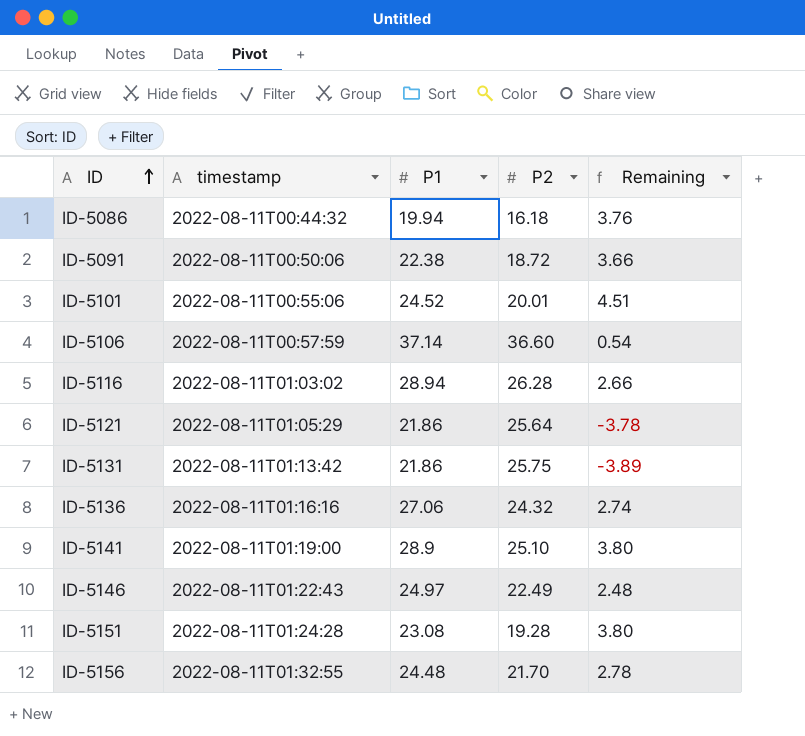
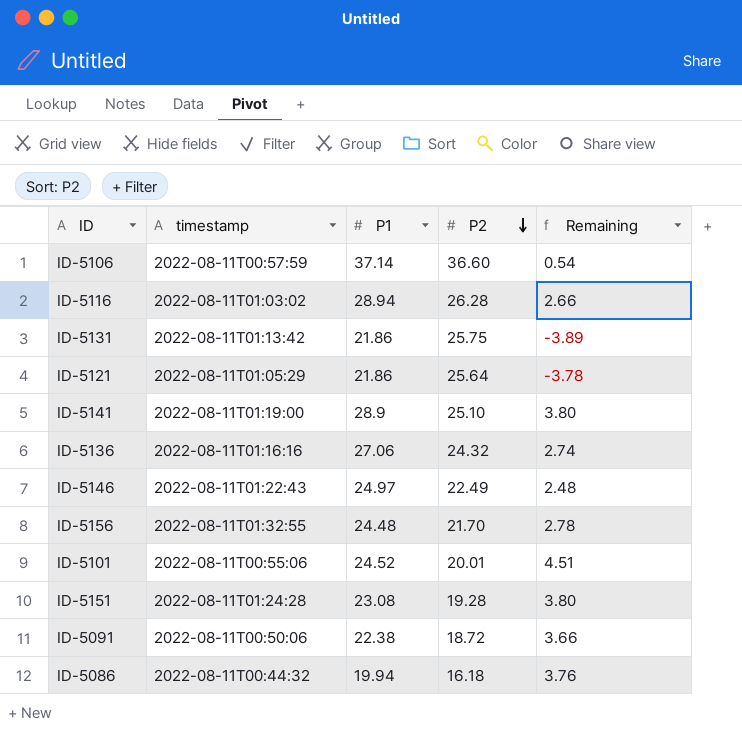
row order: ID ascending -> P2 descending

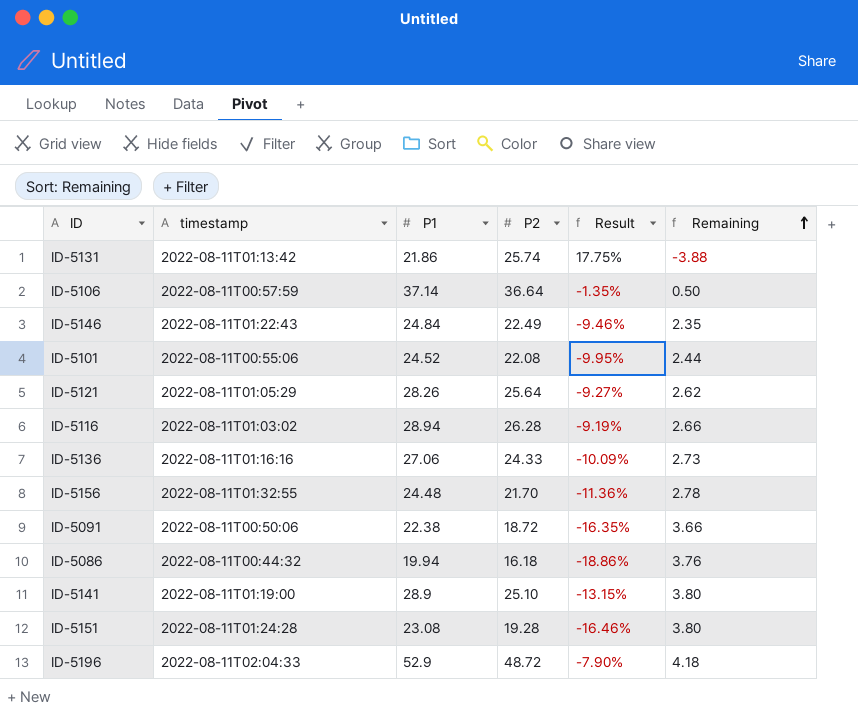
row order: P2 descending -> Remaining ascending
column Result | formula: none -> ([P2] - [P1]) / [P1]
ID-5131 | P2: 25.75 -> 25.74
ID-5131 | Remaining: -3.89 -> -3.88
ID-5106 | P2: 36.60 -> 36.64
ID-5106 | Remaining: 0.54 -> 0.50
ID-5146 | P1: 24.97 -> 24.84
ID-5146 | Remaining: 2.48 -> 2.35
ID-5101 | P2: 20.01 -> 22.08
ID-5101 | Remaining: 4.51 -> 2.44
ID-5121 | P1: 21.86 -> 28.26
ID-5121 | Remaining: -3.78 -> 2.62
ID-5136 | P2: 24.32 -> 24.33
ID-5136 | Remaining: 2.74 -> 2.73
row ID-5196: none -> 2022-08-11T02:04:33 | 52.9 | 48.72 | -7.90% | 4.18

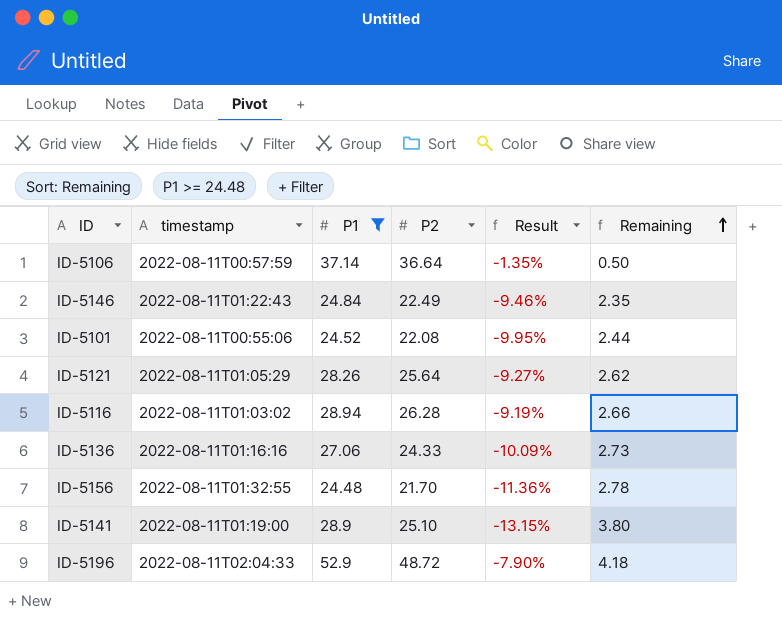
filter: none -> P1 >= 24.48

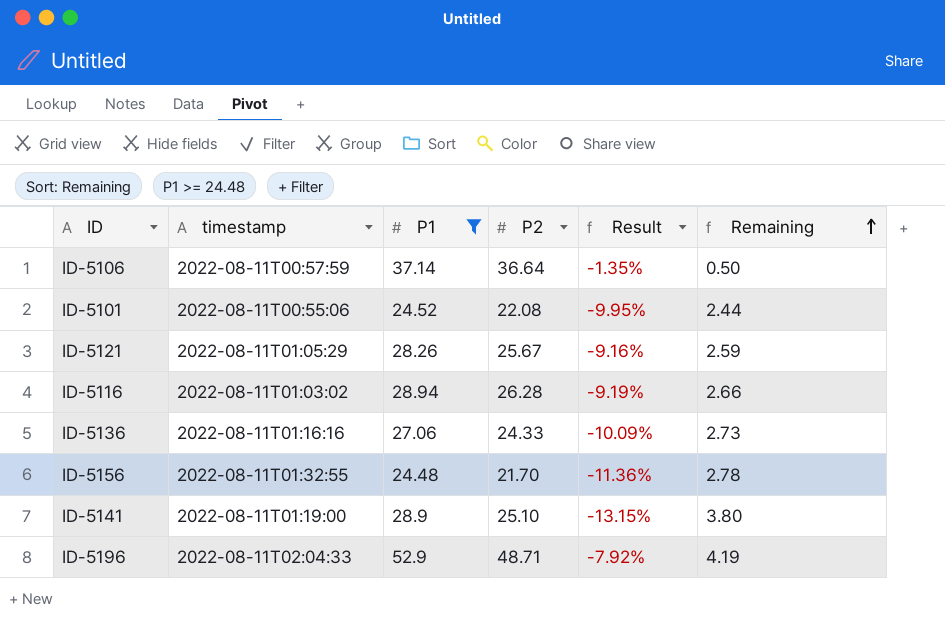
row ID-5146: 2022-08-11T01:22:43 | 24.84 | 22.49 | -9.46% | 2.35 -> none
ID-5121 | P2: 25.64 -> 25.67
ID-5121 | Result: -9.27% -> -9.16%
ID-5121 | Remaining: 2.62 -> 2.59
ID-5196 | P2: 48.72 -> 48.71
ID-5196 | Result: -7.90% -> -7.92%
ID-5196 | Remaining: 4.18 -> 4.19

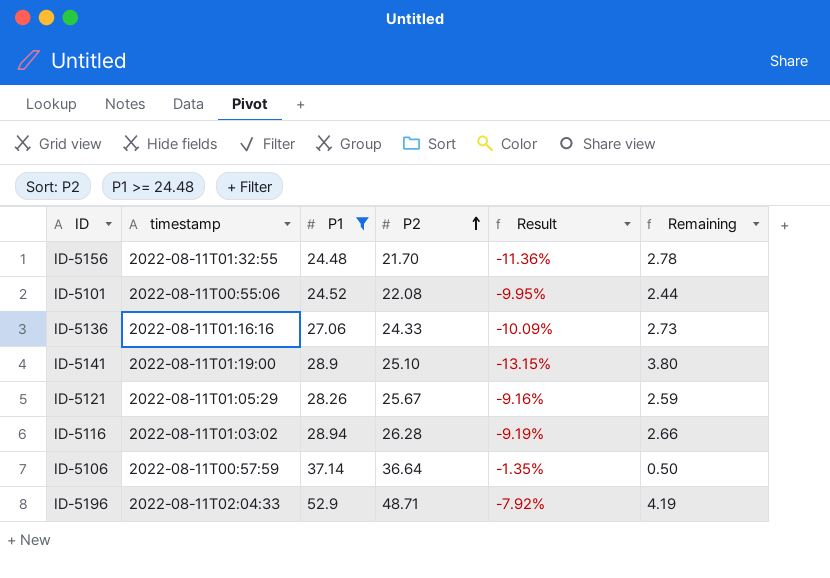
row order: Remaining ascending -> P2 ascending

